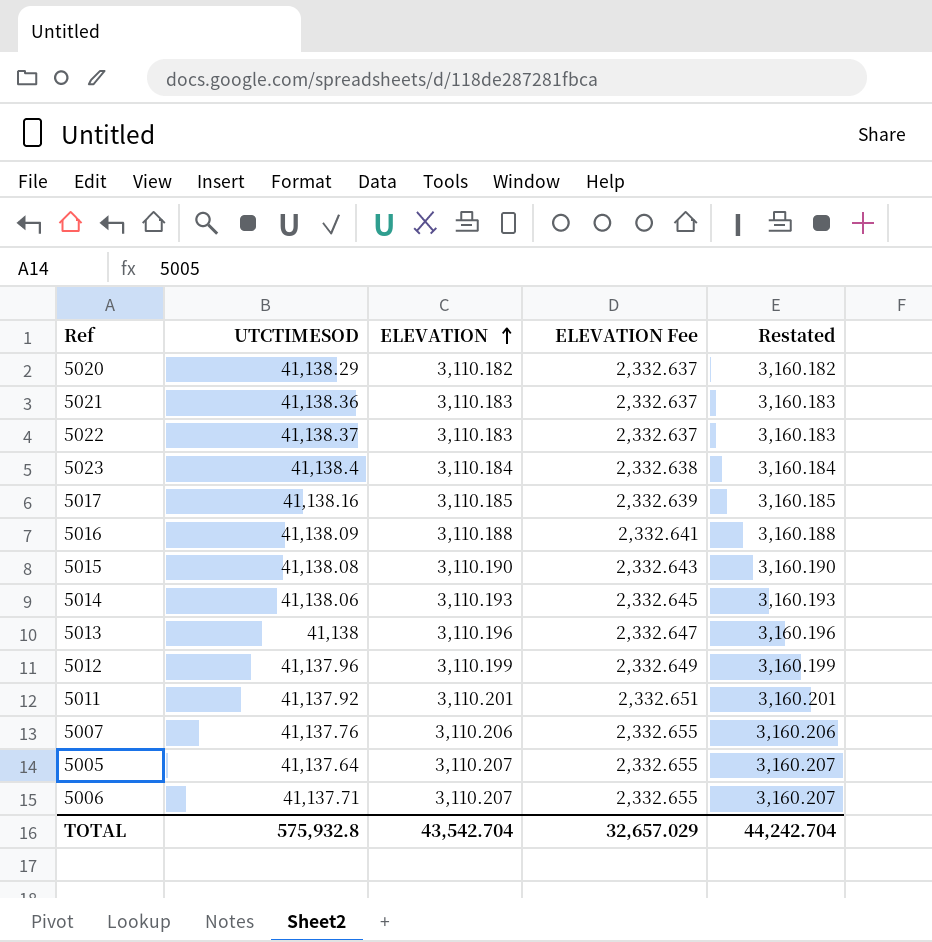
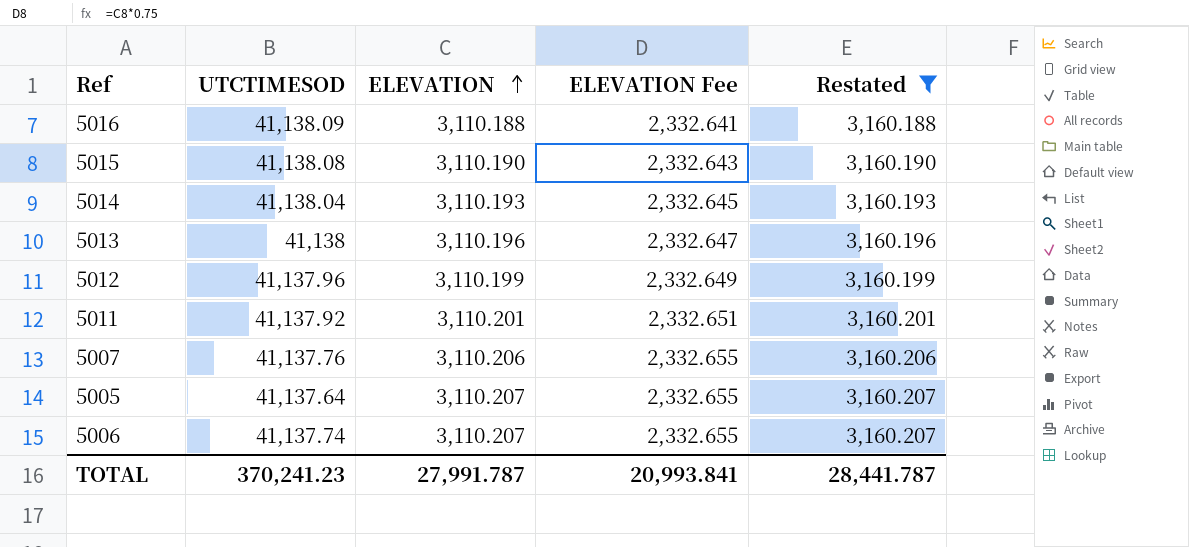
filter: none -> Restated >= 3,160.188
5014 | UTCTIMESOD: 41,138.06 -> 41,138.04
5006 | UTCTIMESOD: 41,137.71 -> 41,137.74
TOTAL | UTCTIMESOD: 575,932.8 -> 370,241.23
TOTAL | ELEVATION: 43,542.704 -> 27,991.787
TOTAL | ELEVATION Fee: 32,657.029 -> 20,993.841
TOTAL | Restated: 44,242.704 -> 28,441.787

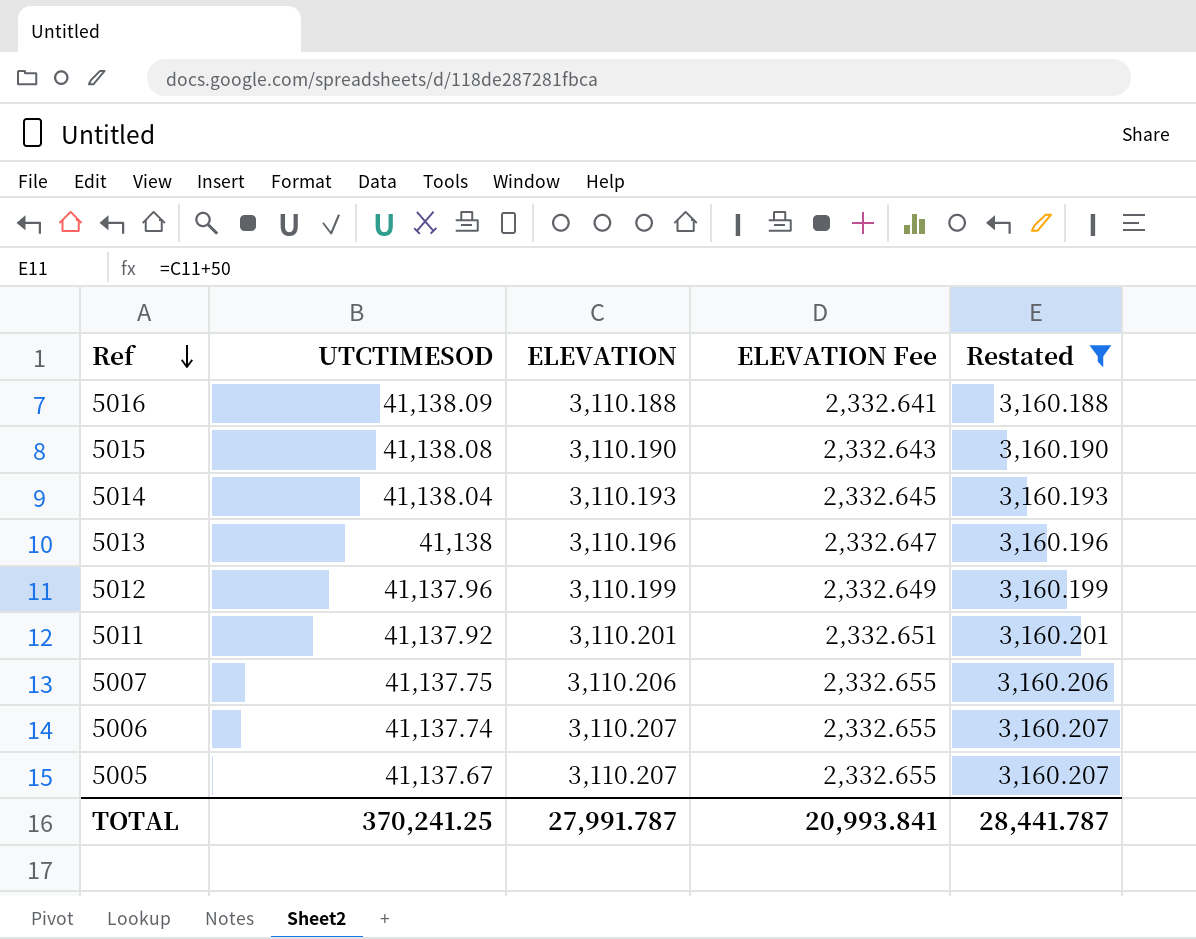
row order: ELEVATION ascending -> Ref descending
5007 | UTCTIMESOD: 41,137.76 -> 41,137.75
5005 | UTCTIMESOD: 41,137.64 -> 41,137.67
TOTAL | UTCTIMESOD: 370,241.23 -> 370,241.25

